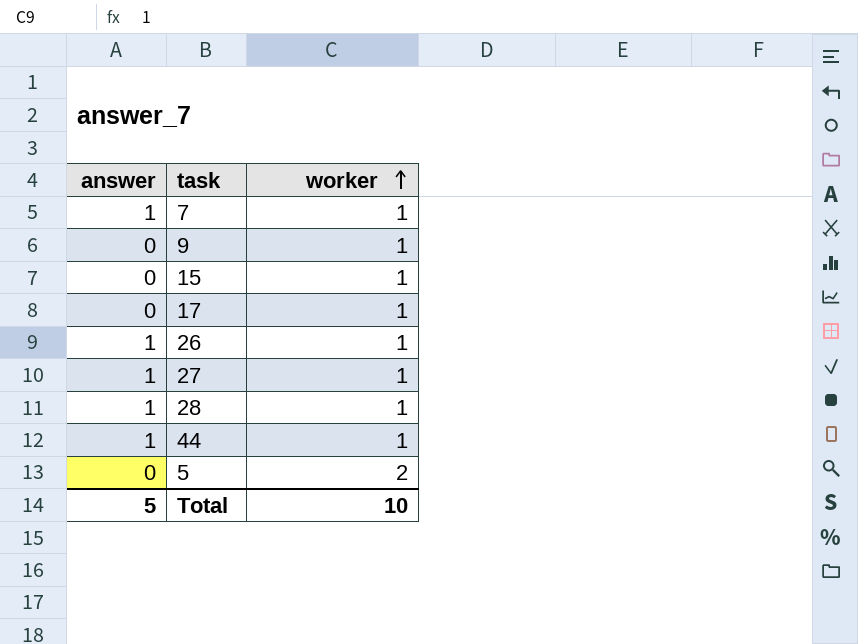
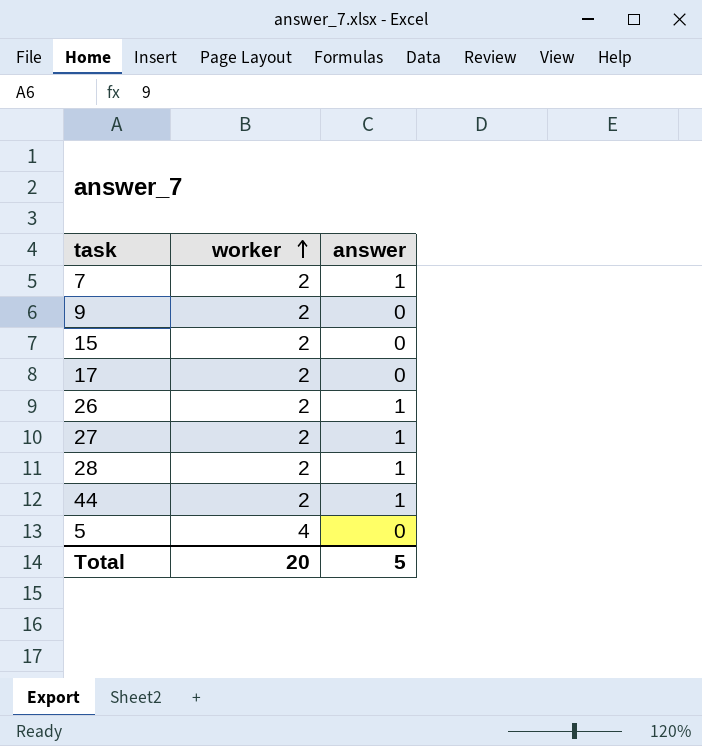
column answer | position: 1 -> 3
7 | worker: 1 -> 2
9 | worker: 1 -> 2
15 | worker: 1 -> 2
17 | worker: 1 -> 2
26 | worker: 1 -> 2
27 | worker: 1 -> 2
28 | worker: 1 -> 2
44 | worker: 1 -> 2
5 | worker: 2 -> 4
Total | worker: 10 -> 20

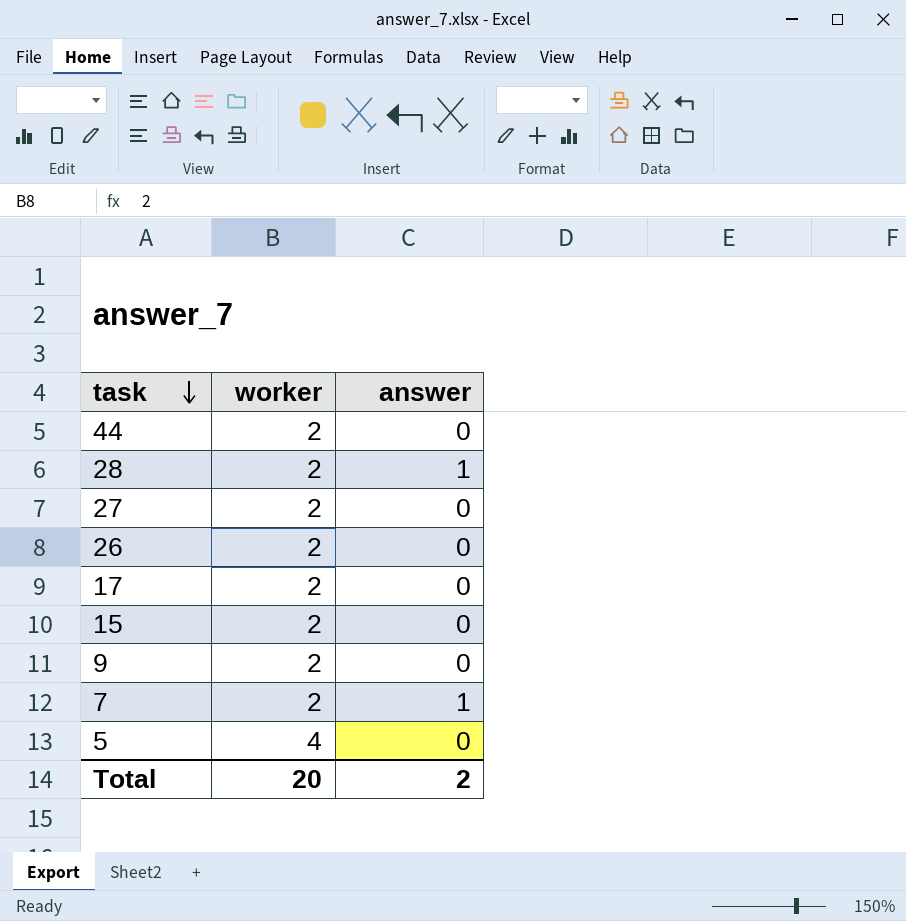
row order: worker ascending -> task descending
44 | answer: 1 -> 0
27 | answer: 1 -> 0
26 | answer: 1 -> 0
Total | answer: 5 -> 2

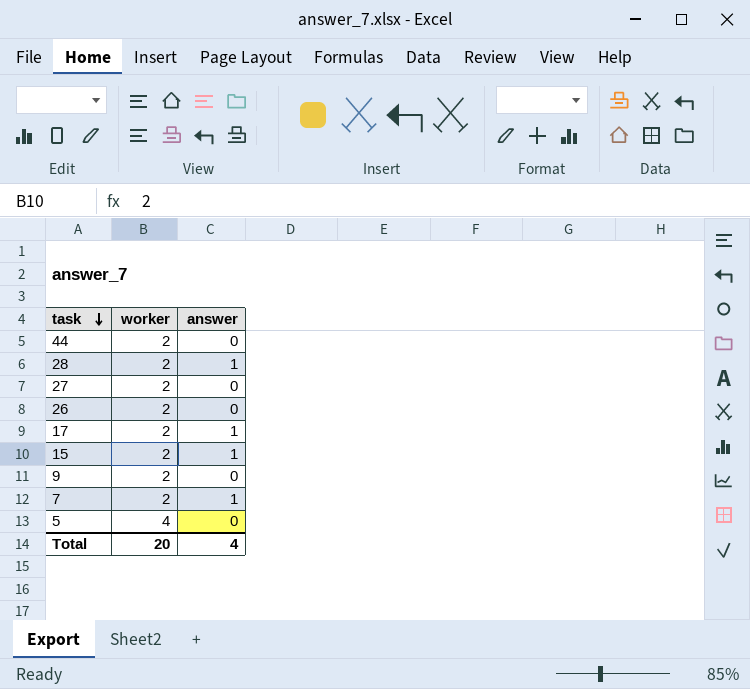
17 | answer: 0 -> 1
15 | answer: 0 -> 1
Total | answer: 2 -> 4

